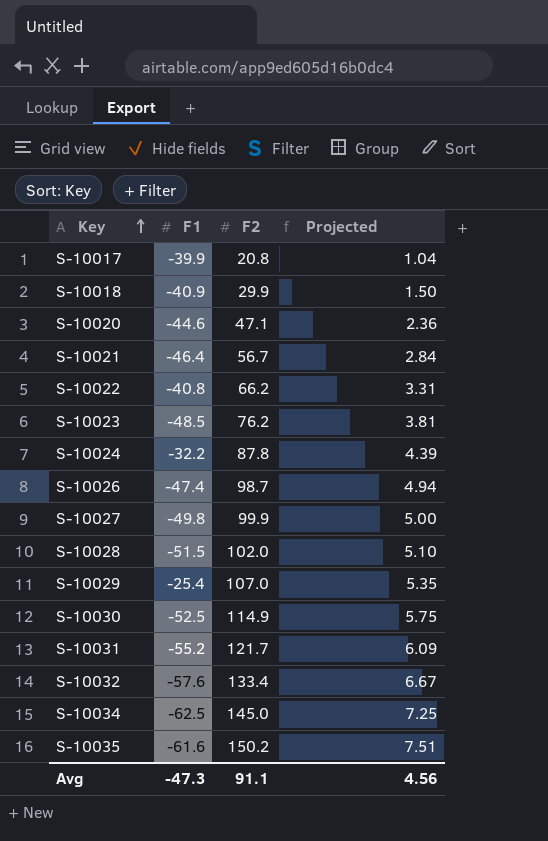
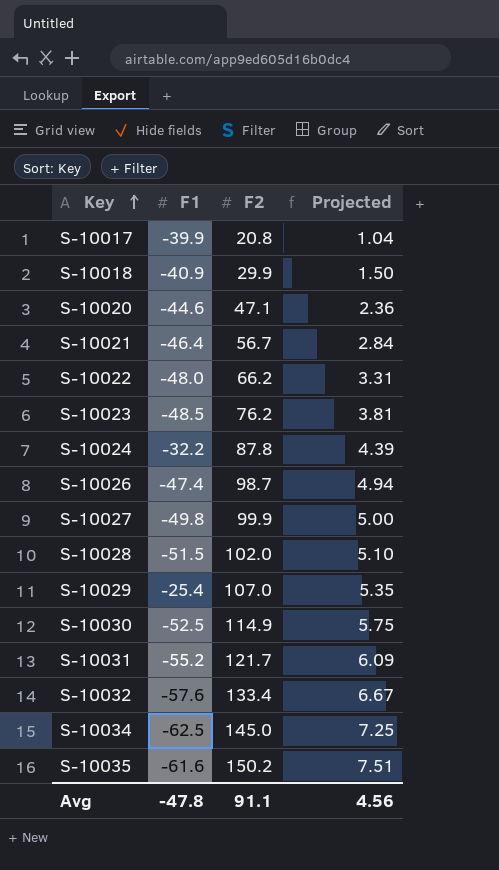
S-10022 | F1: -40.8 -> -48.0
Avg | F1: -47.3 -> -47.8

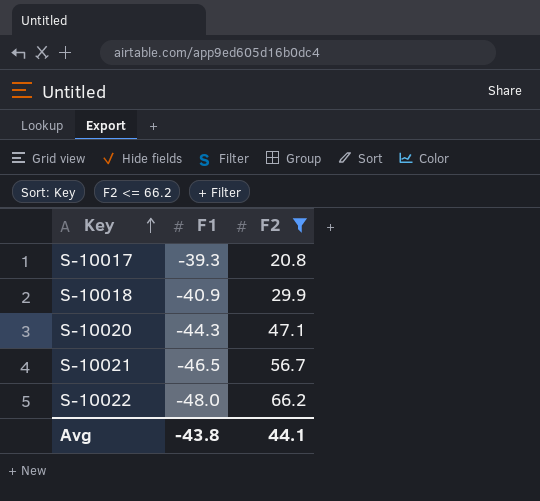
filter: none -> F2 <= 66.2
column Projected | formula: [F2] * 0.05 -> none
S-10017 | F1: -39.9 -> -39.3
S-10020 | F1: -44.6 -> -44.3
S-10021 | F1: -46.4 -> -46.5
Avg | F1: -47.8 -> -43.8
Avg | F2: 91.1 -> 44.1

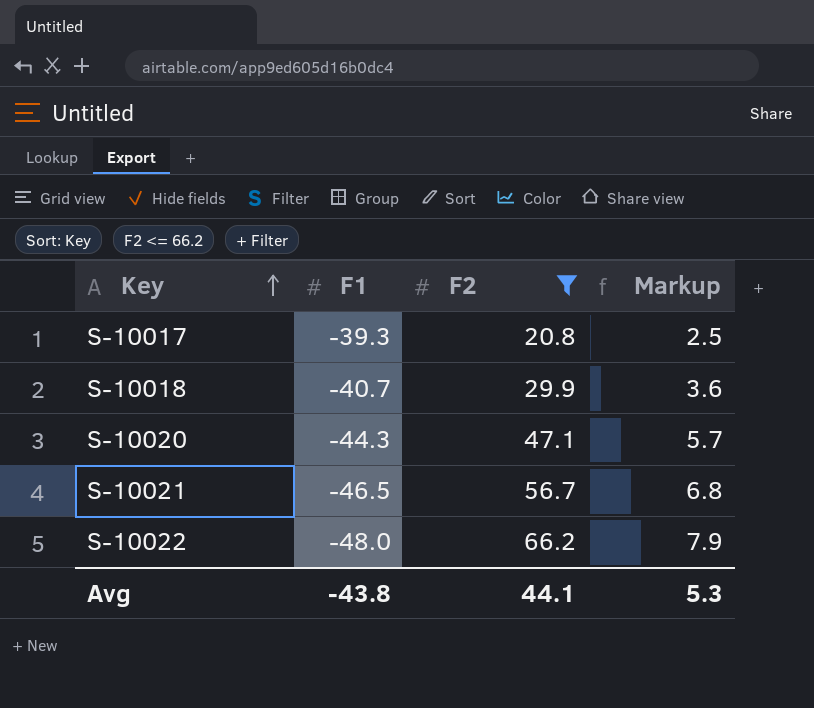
column Markup | formula: none -> [F2] * 0.12
S-10018 | F1: -40.9 -> -40.7

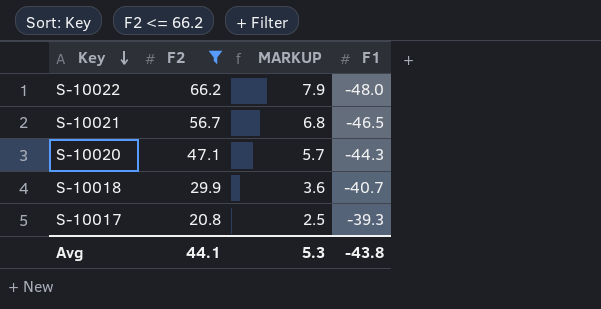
row order: Key ascending -> Key descending
column name: Markup -> MARKUP
column F1 | position: 2 -> 4

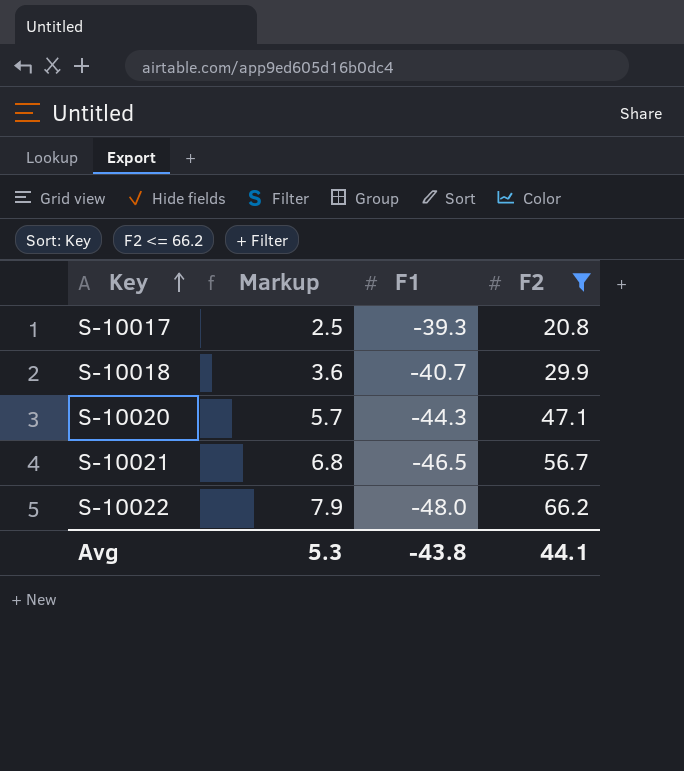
row order: Key descending -> Key ascending
column name: MARKUP -> Markup
column F2 | position: 2 -> 4

